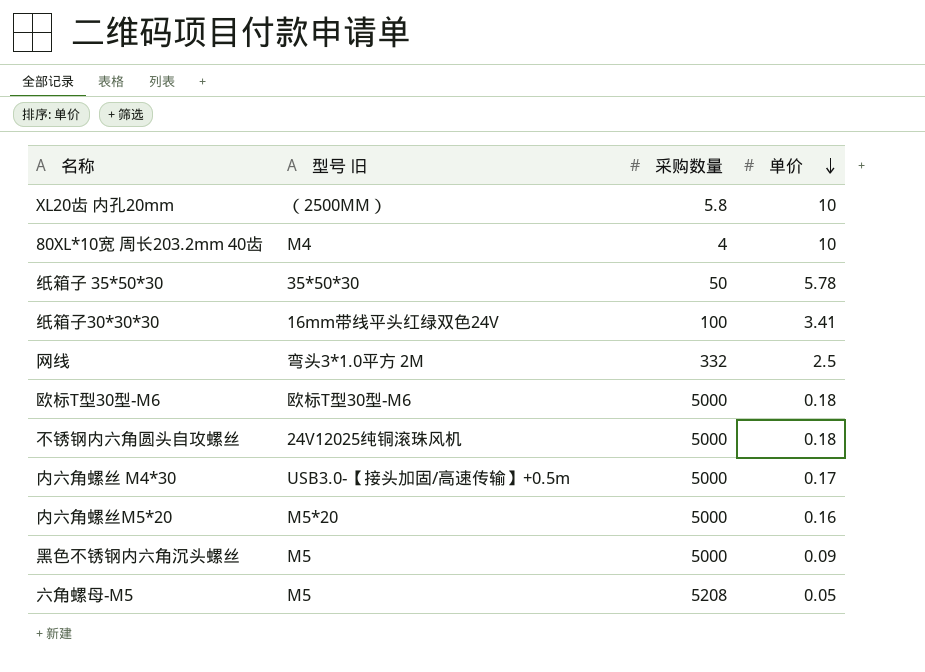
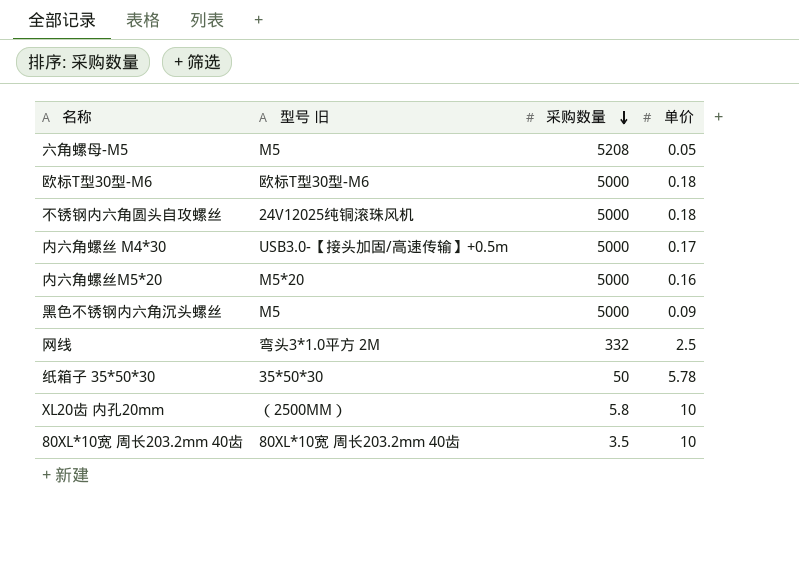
row order: 单价 descending -> 采购数量 descending
row 纸箱子30*30*30: 16mm带线平头红绿双色24V | 100 | 3.41 -> none
80XL*10宽 周长203.2mm 40齿 | 型号 旧: M4 -> 80XL*10宽 周长203.2mm 40齿
80XL*10宽 周长203.2mm 40齿 | 采购数量: 4 -> 3.5

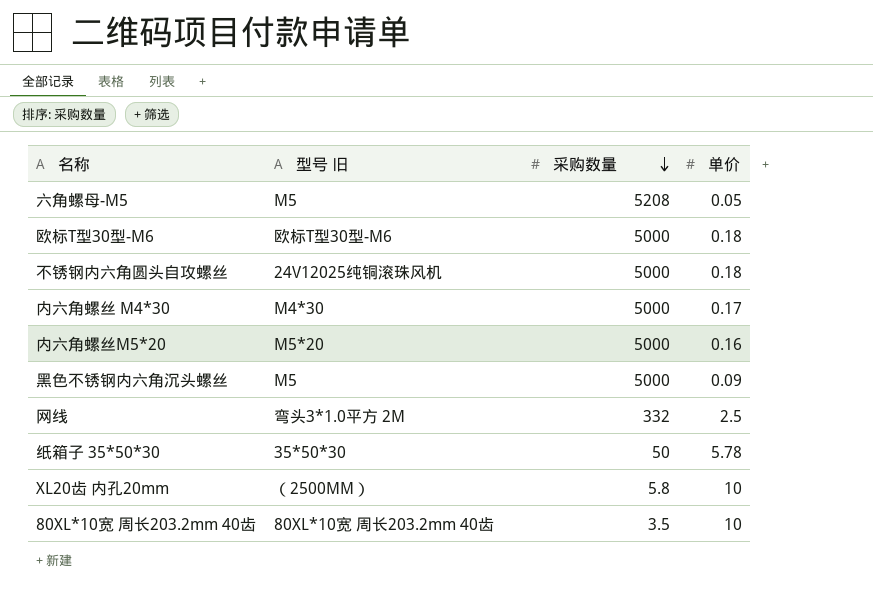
内六角螺丝 M4*30 | 型号 旧: USB3.0-【接头加固/高速传输】+0.5m -> M4*30

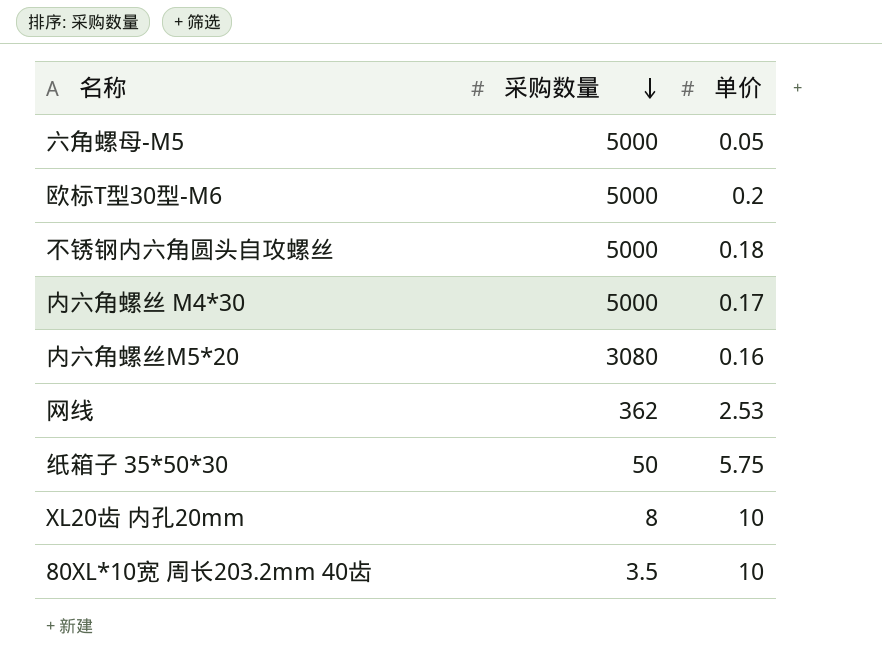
column 型号 旧 | position: 2 -> none
row 黑色不锈钢内六角沉头螺丝: M5 | 5000 | 0.09 -> none
六角螺母-M5 | 采购数量: 5208 -> 5000
欧标T型30型-M6 | 单价: 0.18 -> 0.2
内六角螺丝M5*20 | 采购数量: 5000 -> 3080
网线 | 采购数量: 332 -> 362
网线 | 单价: 2.5 -> 2.53
纸箱子 35*50*30 | 单价: 5.78 -> 5.75
XL20齿 内孔20mm | 采购数量: 5.8 -> 8

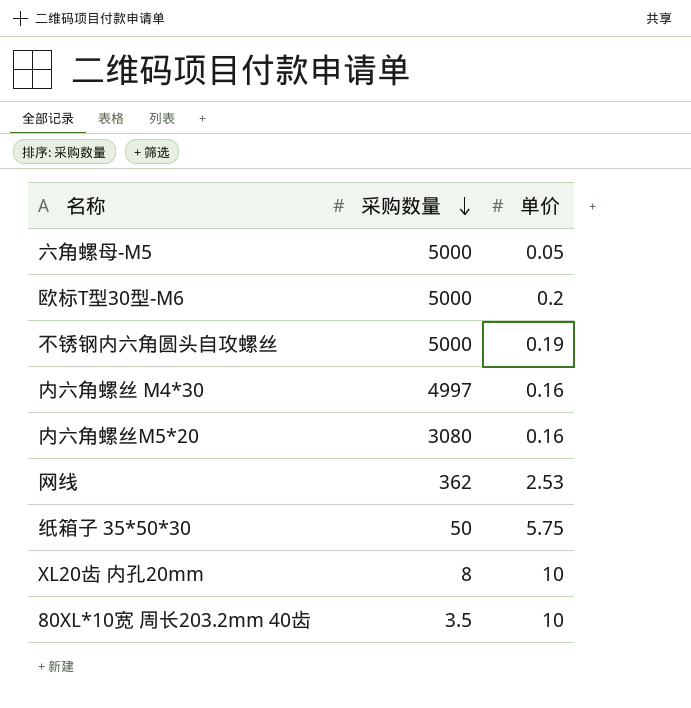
不锈钢内六角圆头自攻螺丝 | 单价: 0.18 -> 0.19
内六角螺丝 M4*30 | 采购数量: 5000 -> 4997
内六角螺丝 M4*30 | 单价: 0.17 -> 0.16

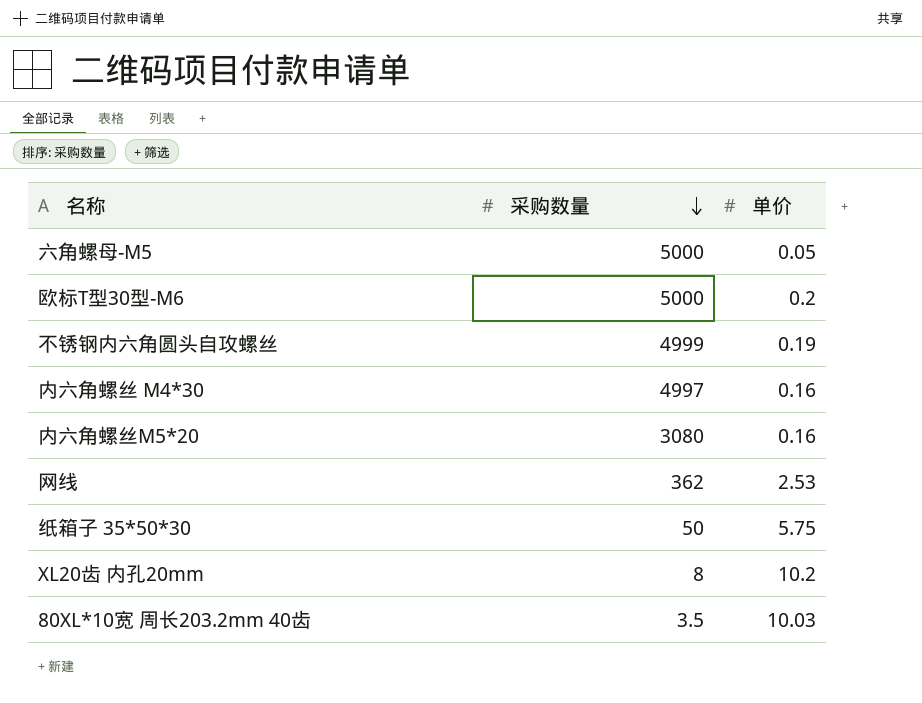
不锈钢内六角圆头自攻螺丝 | 采购数量: 5000 -> 4999
XL20齿 内孔20mm | 单价: 10 -> 10.2
80XL*10宽 周长203.2mm 40齿 | 单价: 10 -> 10.03

